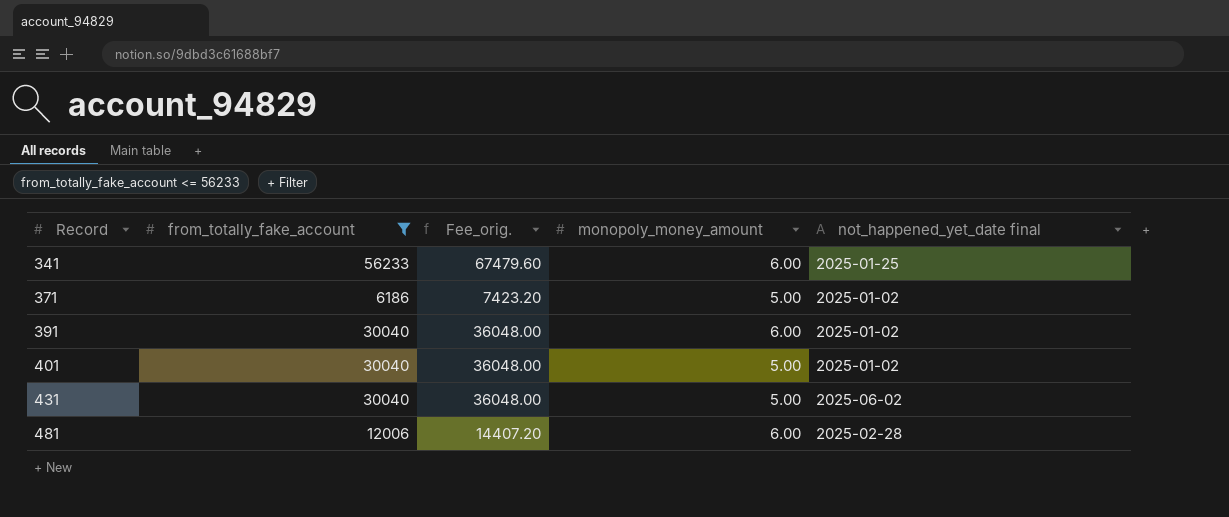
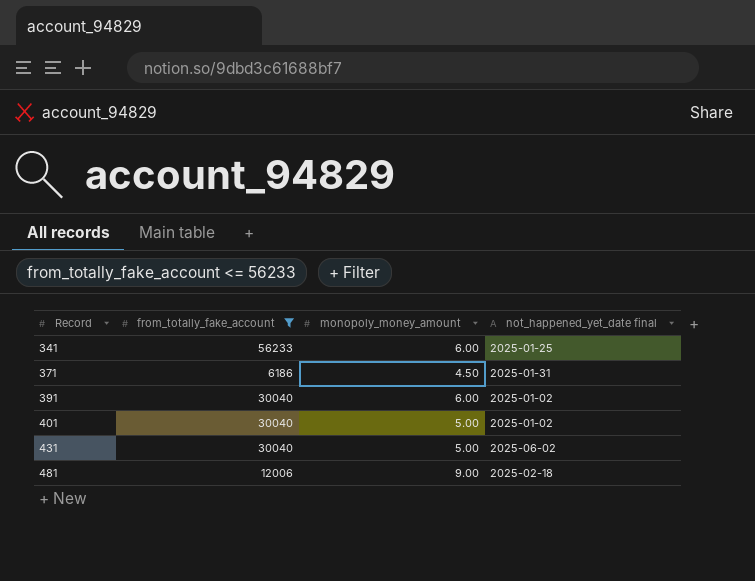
column Fee_orig. | formula: [from_totally_fake_account] * 1.2 -> none
371 | monopoly_money_amount: 5.00 -> 4.50
371 | not_happened_yet_date final: 2025-01-02 -> 2025-01-31
481 | monopoly_money_amount: 6.00 -> 9.00
481 | not_happened_yet_date final: 2025-02-28 -> 2025-02-18

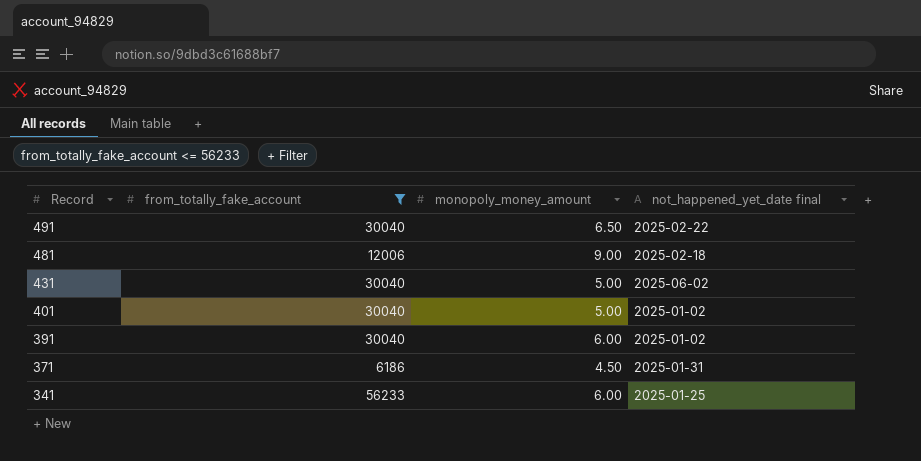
row order: Record ascending -> Record descending
row 491: none -> 30040 | 6.50 | 2025-02-22

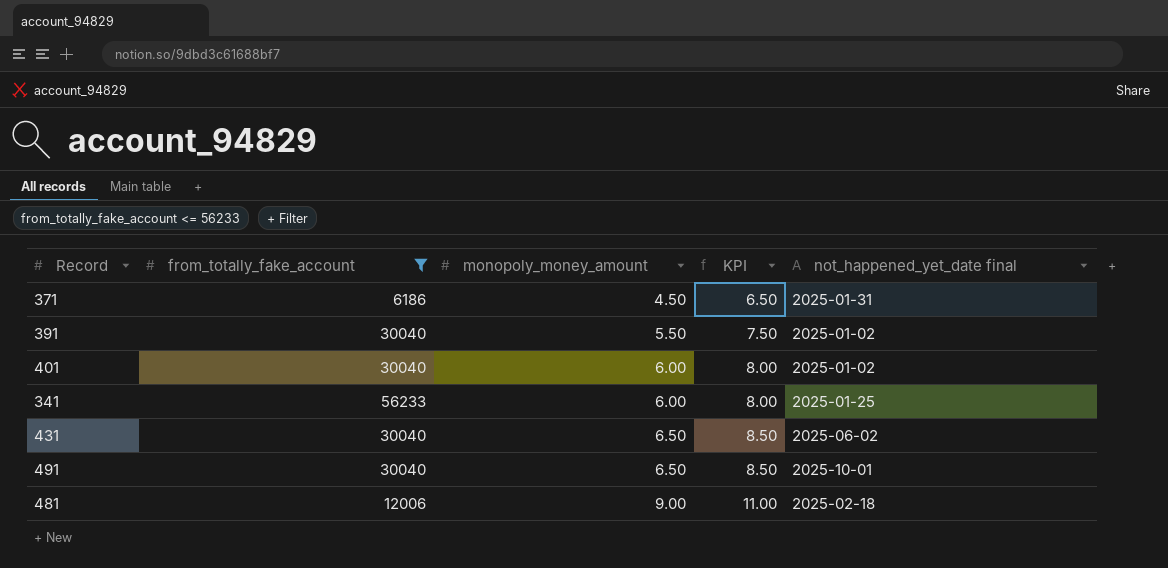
row order: Record descending -> monopoly_money_amount ascending
column KPI | formula: none -> [monopoly_money_amount] + 2
391 | monopoly_money_amount: 6.00 -> 5.50
401 | monopoly_money_amount: 5.00 -> 6.00
431 | monopoly_money_amount: 5.00 -> 6.50
491 | not_happened_yet_date final: 2025-02-22 -> 2025-10-01

